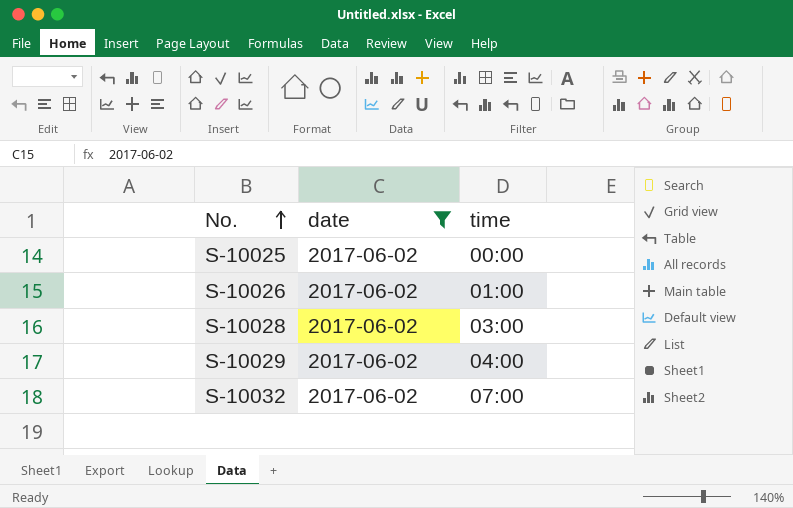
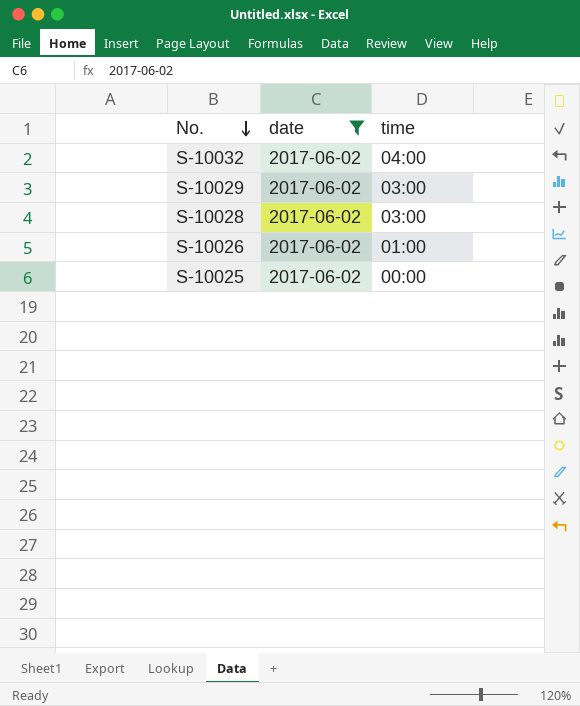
row order: No. ascending -> No. descending
S-10032 | time: 07:00 -> 04:00
S-10029 | time: 04:00 -> 03:00

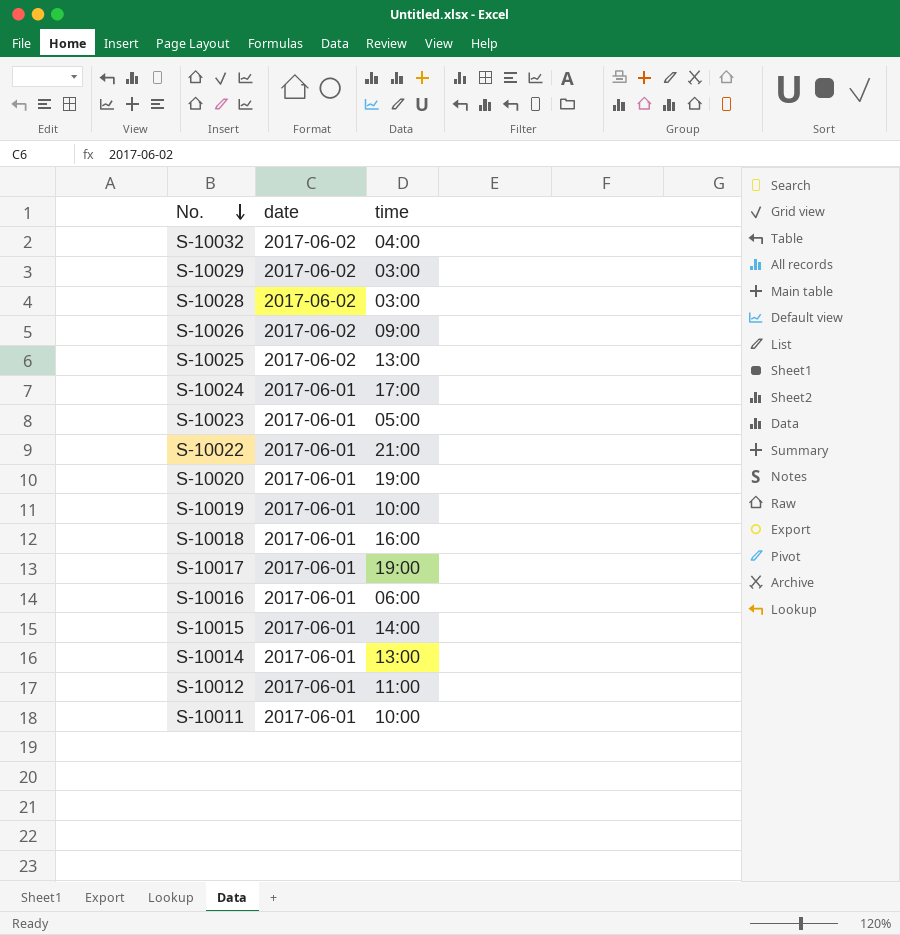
filter: date = 2017-06-02 -> none
S-10026 | time: 01:00 -> 09:00
S-10025 | time: 00:00 -> 13:00

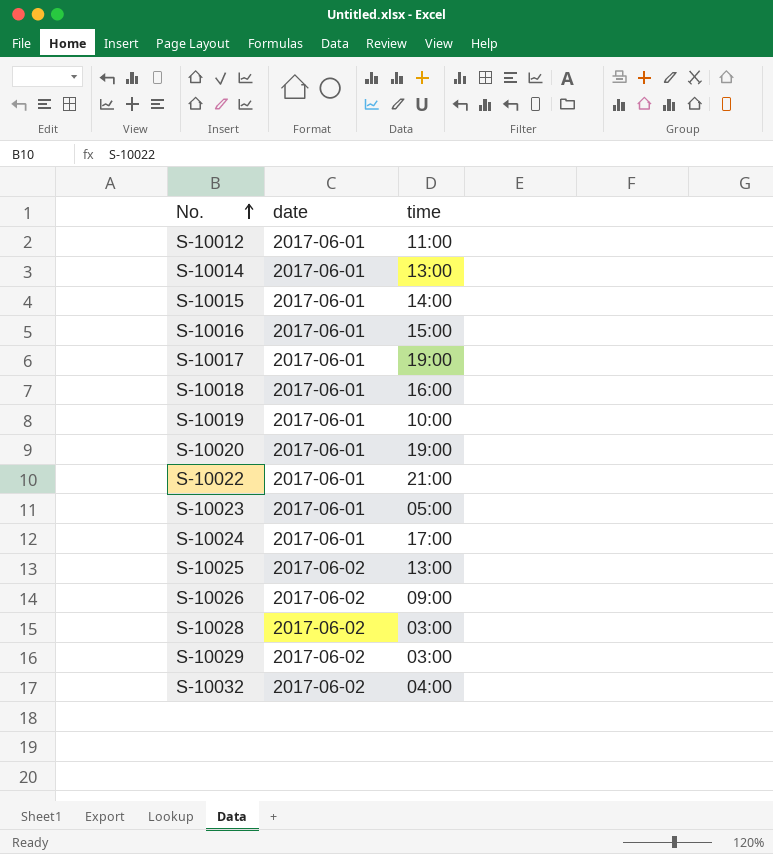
row order: No. descending -> No. ascending
row S-10011: 2017-06-01 | 10:00 -> none
S-10016 | time: 06:00 -> 15:00

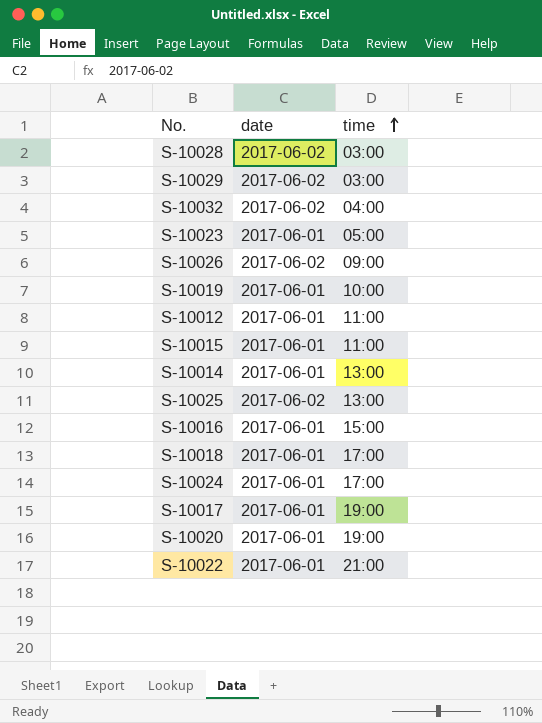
row order: No. ascending -> time ascending
S-10015 | time: 14:00 -> 11:00
S-10018 | time: 16:00 -> 17:00

